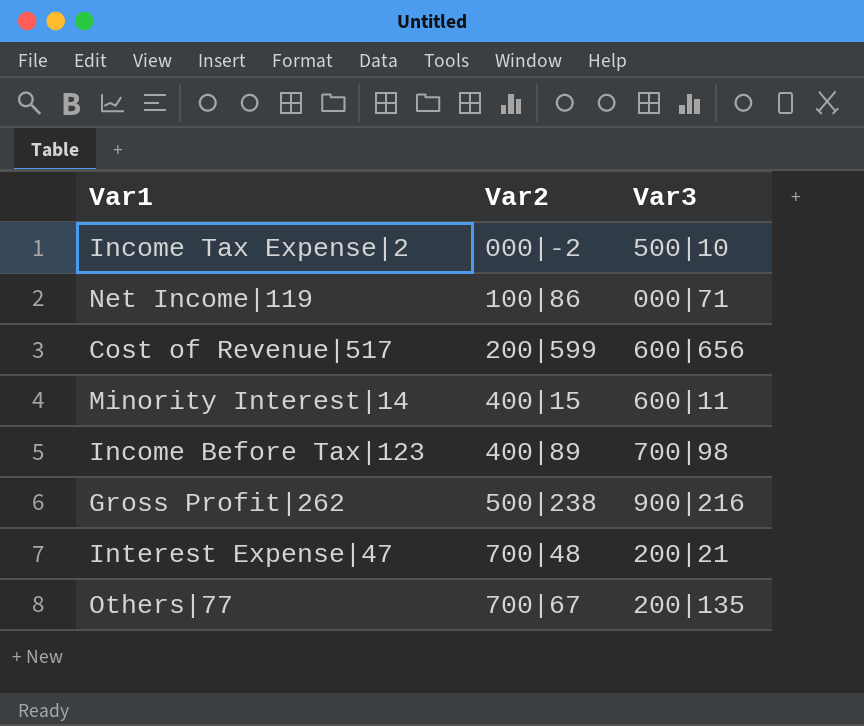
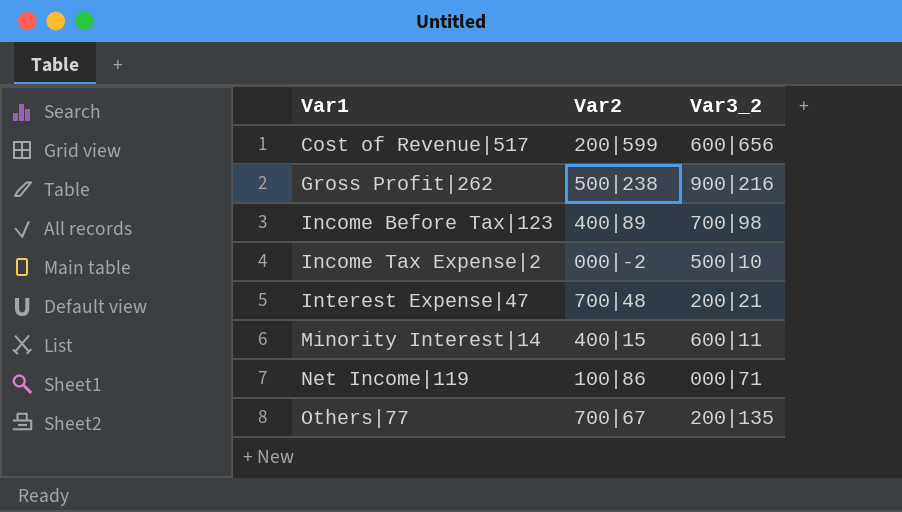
row order: Var2 ascending -> Var1 ascending
column name: Var3 -> Var3_2

